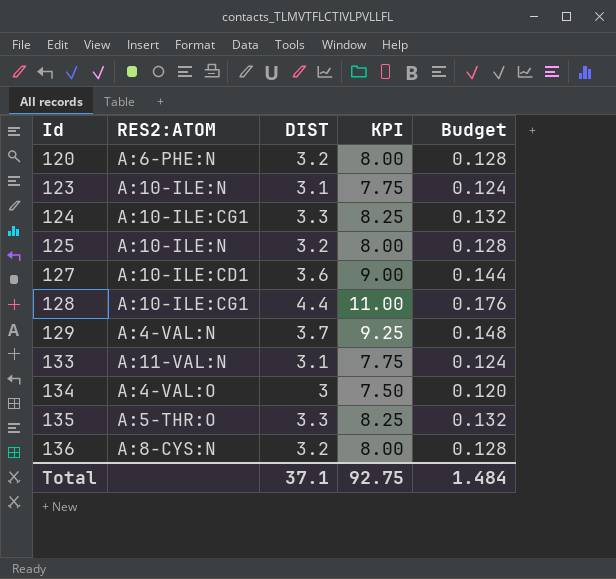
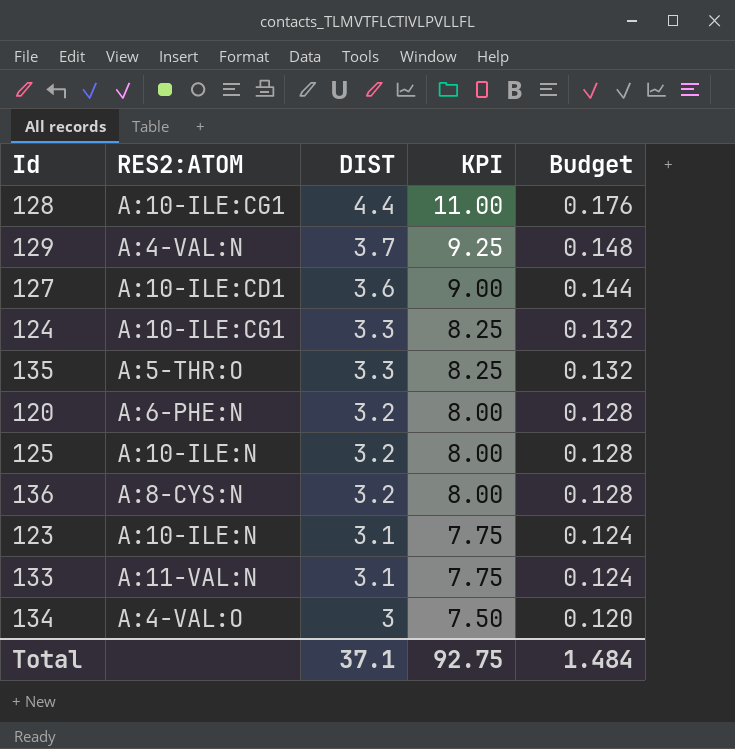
row order: Id ascending -> DIST descending

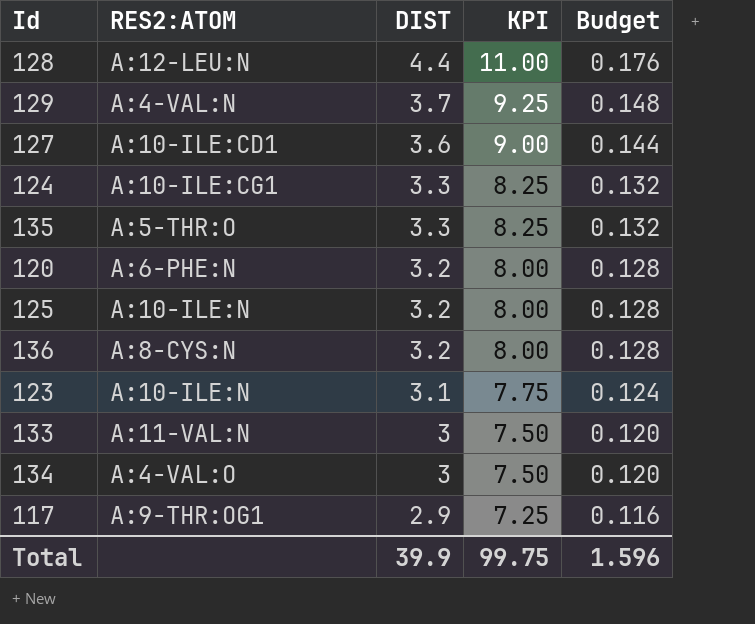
128 | RES2:ATOM: A:10-ILE:CG1 -> A:12-LEU:N
133 | DIST: 3.1 -> 3
133 | KPI: 7.75 -> 7.50
133 | Budget: 0.124 -> 0.120
row 117: none -> A:9-THR:OG1 | 2.9 | 7.25 | 0.116
Total | DIST: 37.1 -> 39.9
Total | KPI: 92.75 -> 99.75
Total | Budget: 1.484 -> 1.596

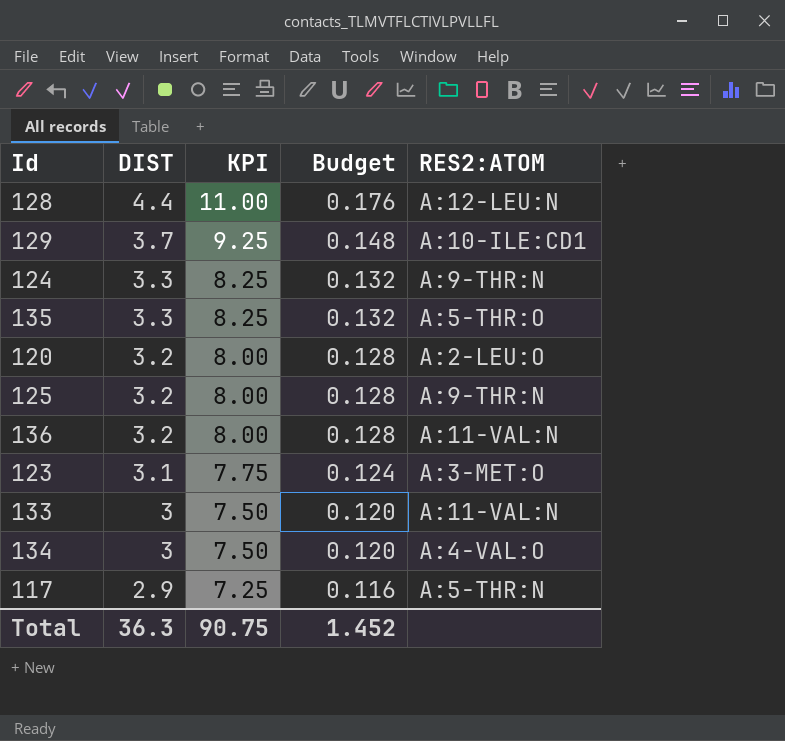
column RES2:ATOM | position: 2 -> 5
row 127: A:10-ILE:CD1 | 3.6 | 9.00 | 0.144 -> none
129 | RES2:ATOM: A:4-VAL:N -> A:10-ILE:CD1
124 | RES2:ATOM: A:10-ILE:CG1 -> A:9-THR:N
120 | RES2:ATOM: A:6-PHE:N -> A:2-LEU:O
125 | RES2:ATOM: A:10-ILE:N -> A:9-THR:N
136 | RES2:ATOM: A:8-CYS:N -> A:11-VAL:N
123 | RES2:ATOM: A:10-ILE:N -> A:3-MET:O
117 | RES2:ATOM: A:9-THR:OG1 -> A:5-THR:N
Total | DIST: 39.9 -> 36.3
Total | KPI: 99.75 -> 90.75
Total | Budget: 1.596 -> 1.452

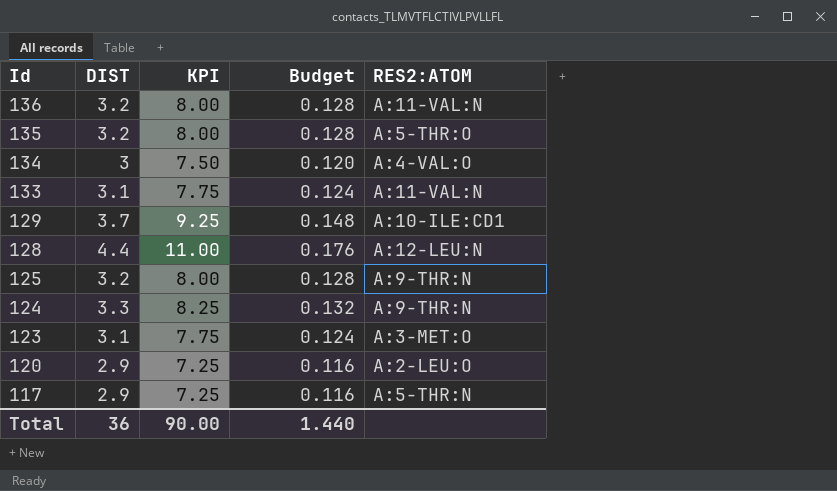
row order: DIST descending -> Id descending
135 | DIST: 3.3 -> 3.2
135 | KPI: 8.25 -> 8.00
135 | Budget: 0.132 -> 0.128
133 | DIST: 3 -> 3.1
133 | KPI: 7.50 -> 7.75
133 | Budget: 0.120 -> 0.124
120 | DIST: 3.2 -> 2.9
120 | KPI: 8.00 -> 7.25
120 | Budget: 0.128 -> 0.116
Total | DIST: 36.3 -> 36
Total | KPI: 90.75 -> 90.00
Total | Budget: 1.452 -> 1.440

